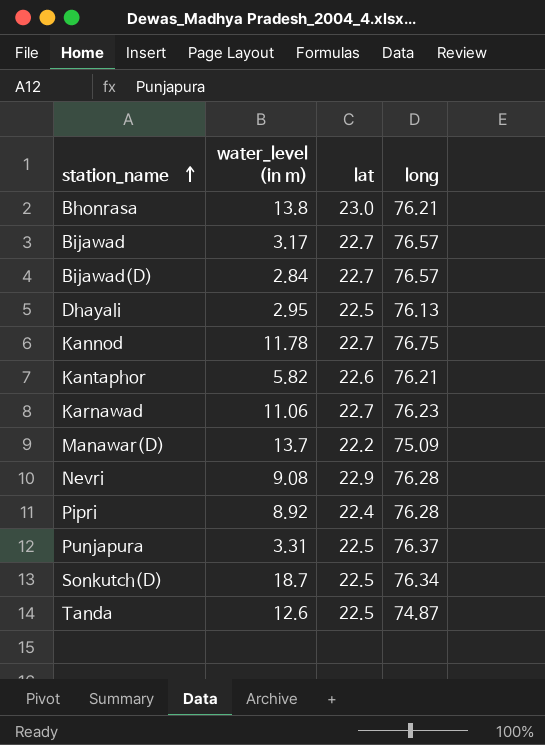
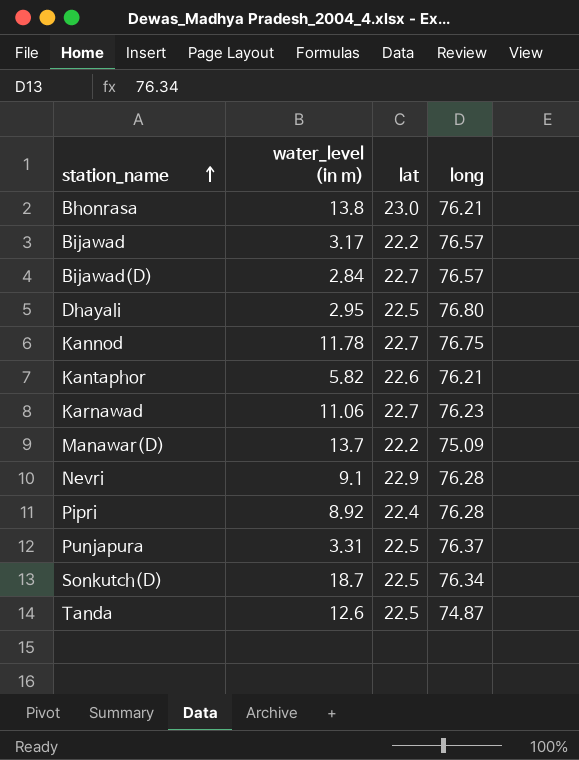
Bijawad | lat: 22.7 -> 22.2
Dhayali | long: 76.13 -> 76.80
Nevri | water_level (in m): 9.08 -> 9.1

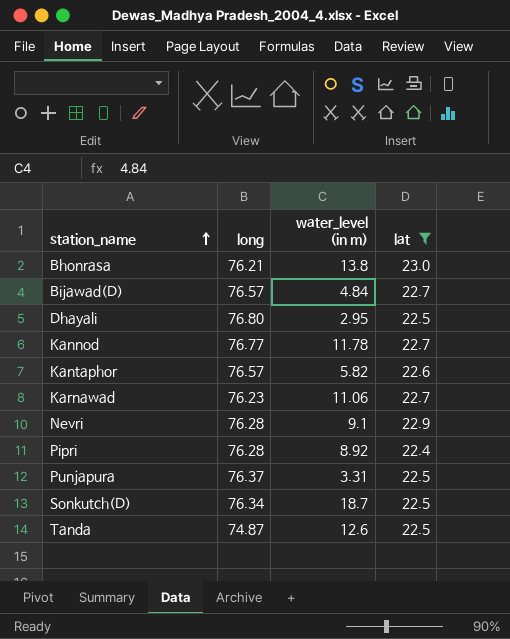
filter: none -> lat != 22.2
column long | position: 4 -> 2
Bijawad(D) | water_level (in m): 2.84 -> 4.84
Kannod | long: 76.75 -> 76.77
Kantaphor | long: 76.21 -> 76.57

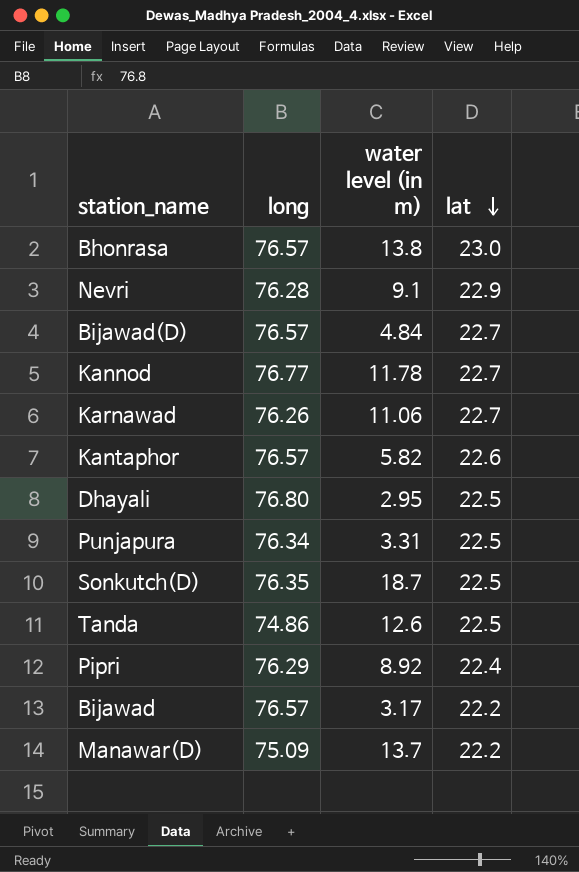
filter: lat != 22.2 -> none
row order: station_name ascending -> lat descending
column name: water_level (in m) -> water level (in m)
Bhonrasa | long: 76.21 -> 76.57
Karnawad | long: 76.23 -> 76.26
Punjapura | long: 76.37 -> 76.34
Sonkutch(D) | long: 76.34 -> 76.35
Tanda | long: 74.87 -> 74.86
Pipri | long: 76.28 -> 76.29

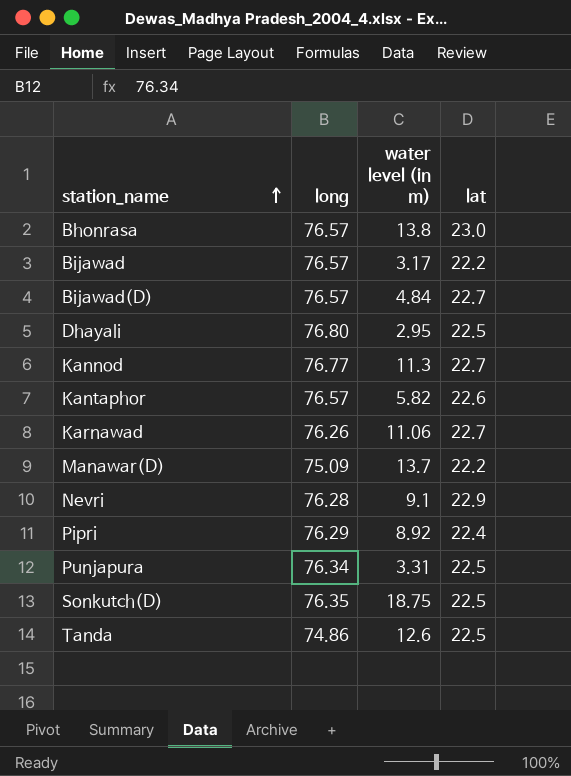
row order: lat descending -> station_name ascending
Kannod | water level (in m): 11.78 -> 11.3
Sonkutch(D) | water level (in m): 18.7 -> 18.75

